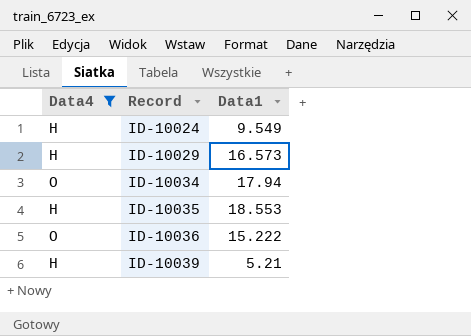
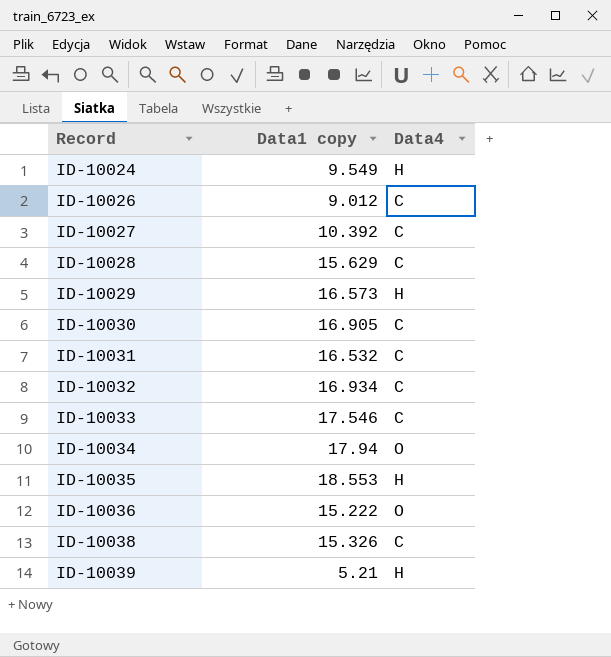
filter: Data4 != C -> none
column name: Data1 -> Data1 copy
column Data4 | position: 1 -> 3

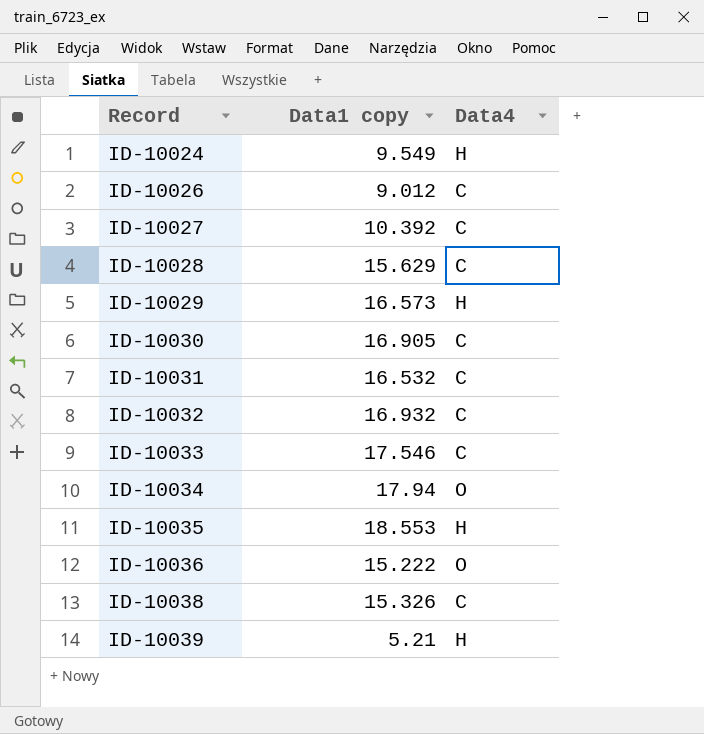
ID-10032 | Data1 copy: 16.934 -> 16.932

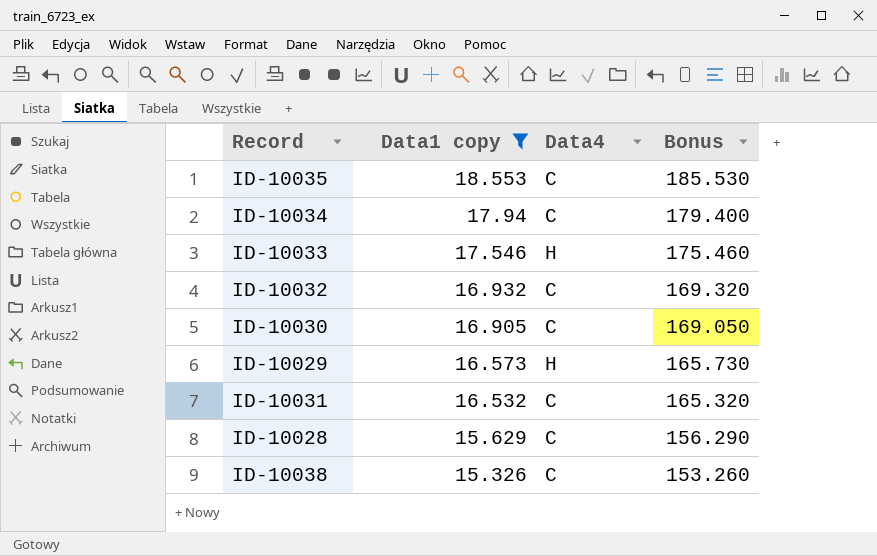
filter: none -> Data1 copy >= 15.326
row order: Record ascending -> Data1 copy descending
column Bonus | formula: none -> [Data1 copy] * 10
ID-10035 | Data4: H -> C
ID-10034 | Data4: O -> C
ID-10033 | Data4: C -> H

